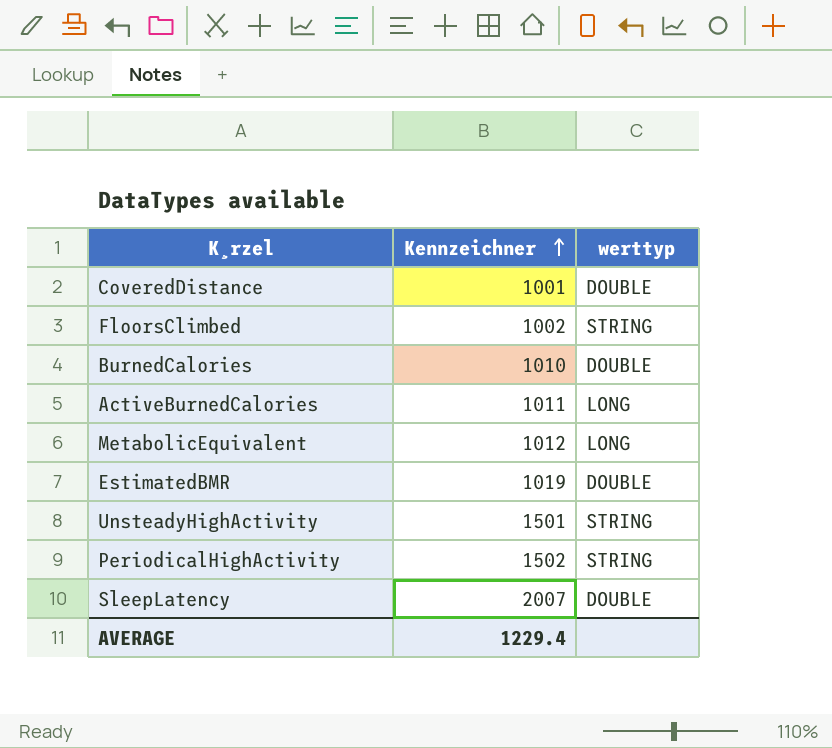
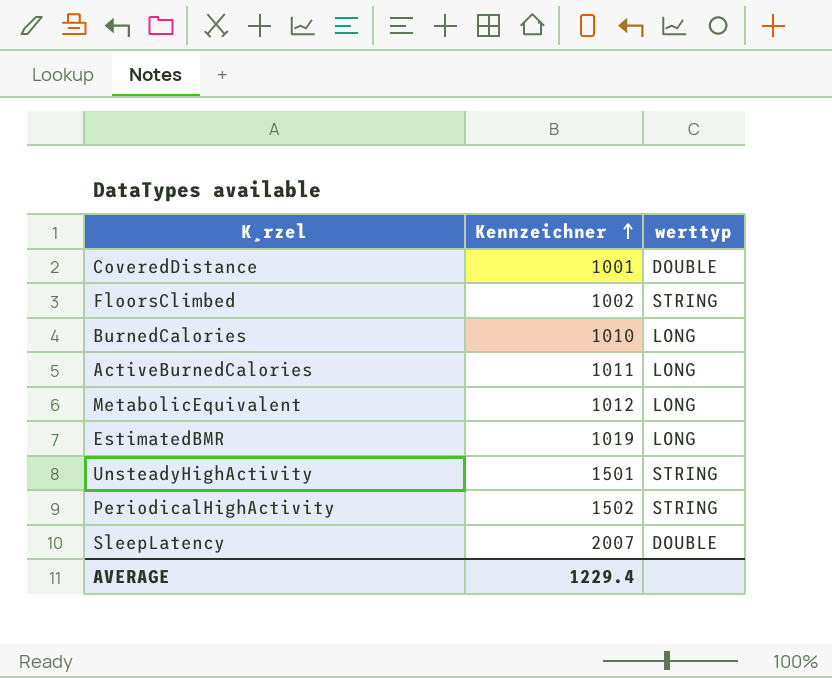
BurnedCalories | werttyp: DOUBLE -> LONG
EstimatedBMR | werttyp: DOUBLE -> LONG

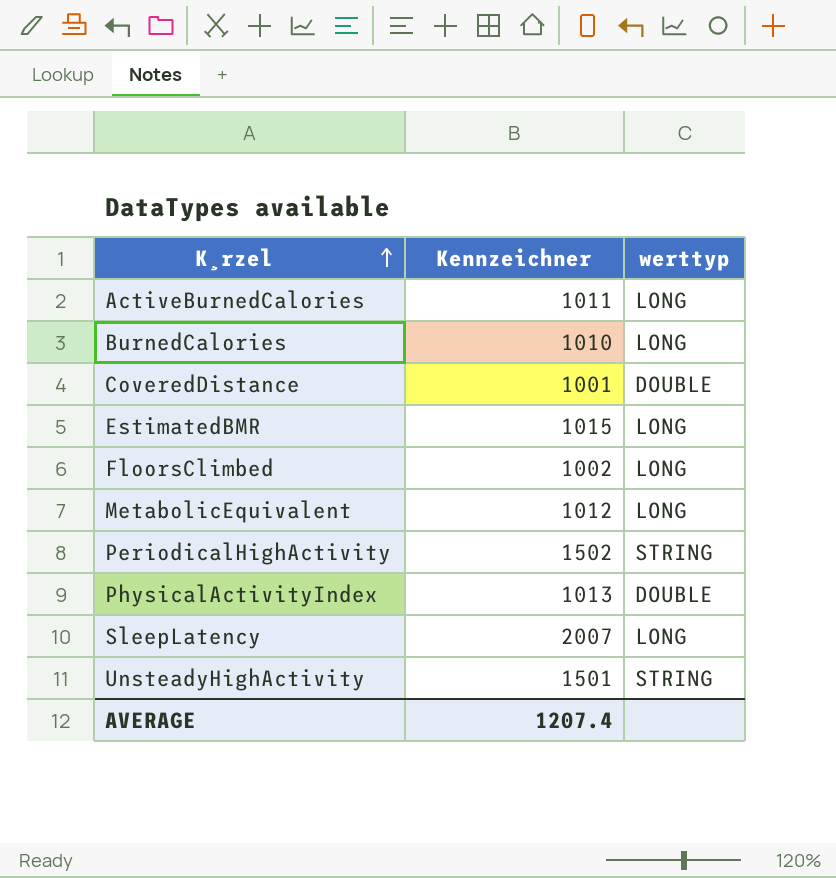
row order: Kennzeichner ascending -> K¸rzel ascending
EstimatedBMR | Kennzeichner: 1019 -> 1015
FloorsClimbed | werttyp: STRING -> LONG
row PhysicalActivityIndex: none -> 1013 | DOUBLE
SleepLatency | werttyp: DOUBLE -> LONG
AVERAGE | Kennzeichner: 1229.4 -> 1207.4

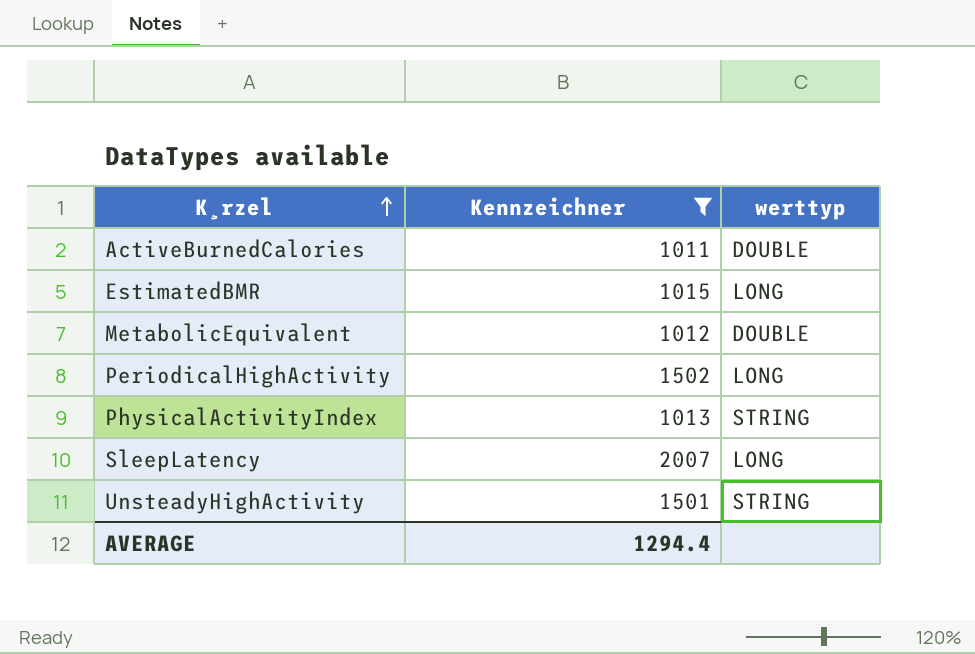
filter: none -> Kennzeichner >= 1011
ActiveBurnedCalories | werttyp: LONG -> DOUBLE
MetabolicEquivalent | werttyp: LONG -> DOUBLE
PeriodicalHighActivity | werttyp: STRING -> LONG
PhysicalActivityIndex | werttyp: DOUBLE -> STRING
AVERAGE | Kennzeichner: 1207.4 -> 1294.4

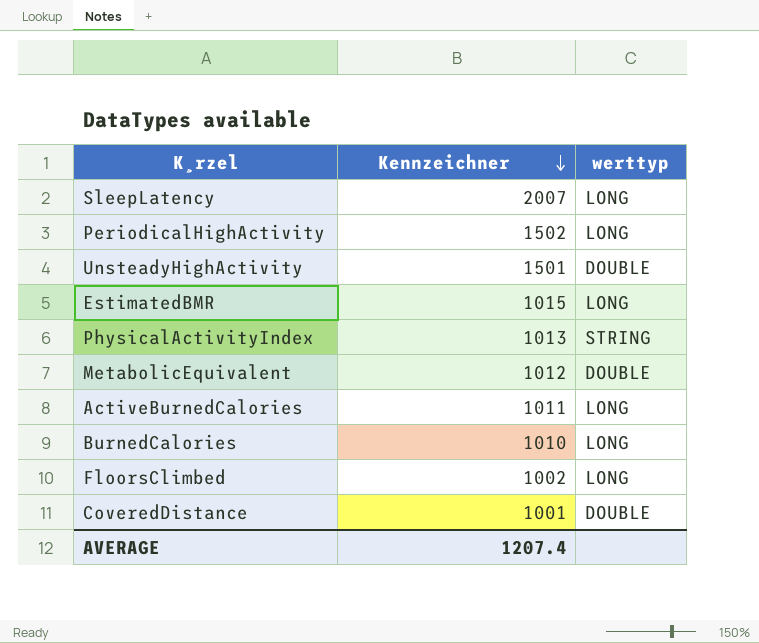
filter: Kennzeichner >= 1011 -> none
row order: K¸rzel ascending -> Kennzeichner descending
UnsteadyHighActivity | werttyp: STRING -> DOUBLE
ActiveBurnedCalories | werttyp: DOUBLE -> LONG
AVERAGE | Kennzeichner: 1294.4 -> 1207.4

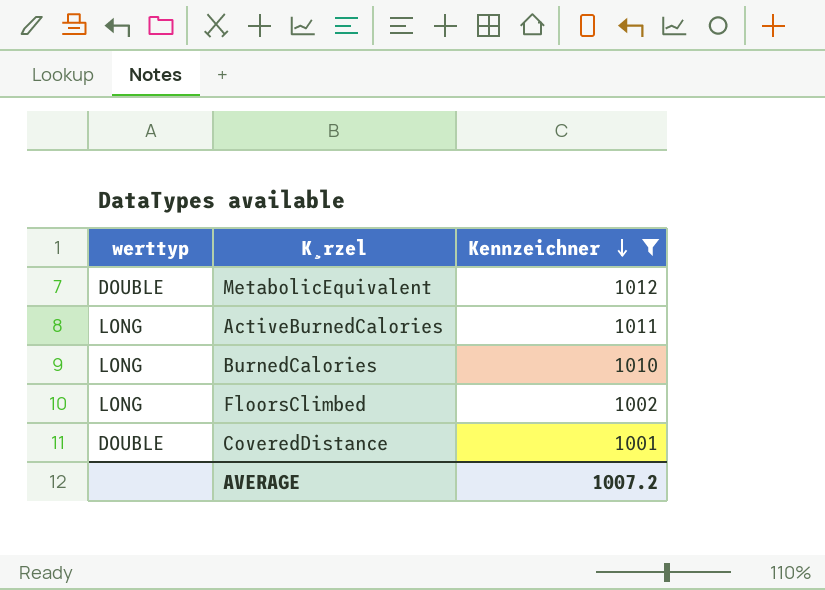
filter: none -> Kennzeichner <= 1012
column werttyp | position: 3 -> 1
AVERAGE | Kennzeichner: 1207.4 -> 1007.2

